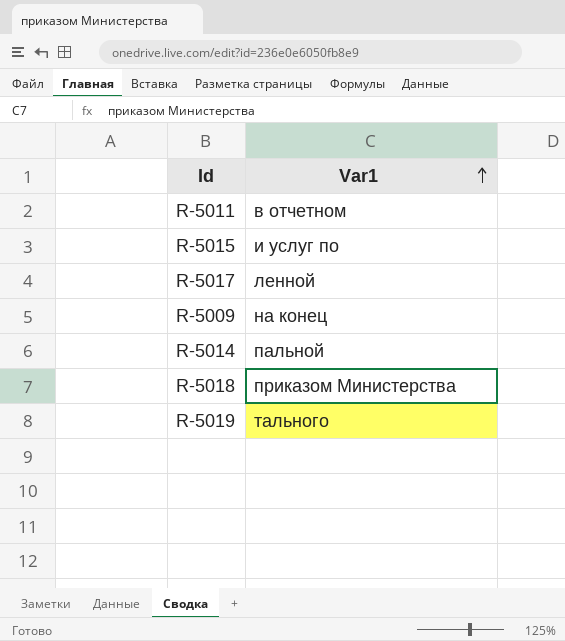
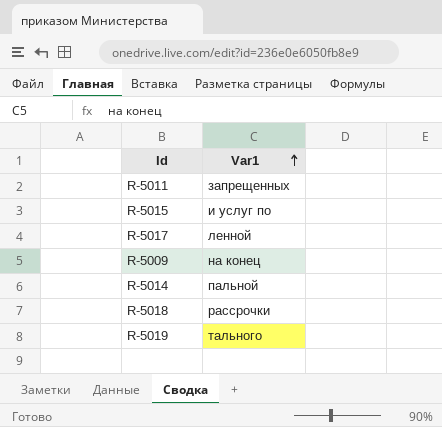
R-5011 | Var1: в отчетном -> запрещенных
R-5018 | Var1: приказом Министерства -> рассрочки

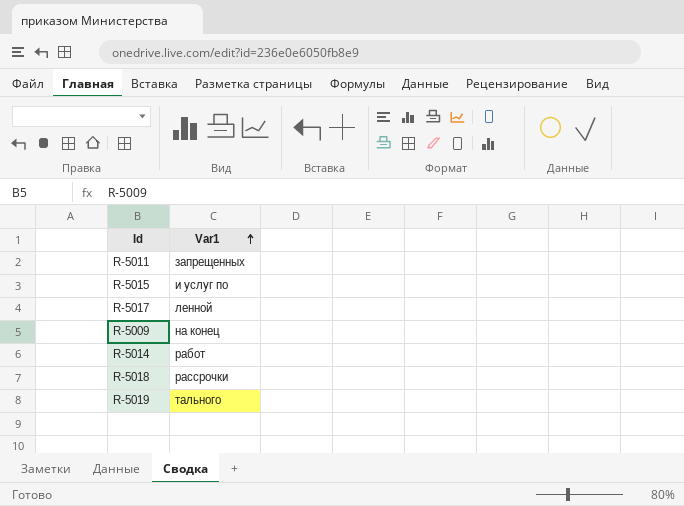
R-5014 | Var1: пальной -> работ

